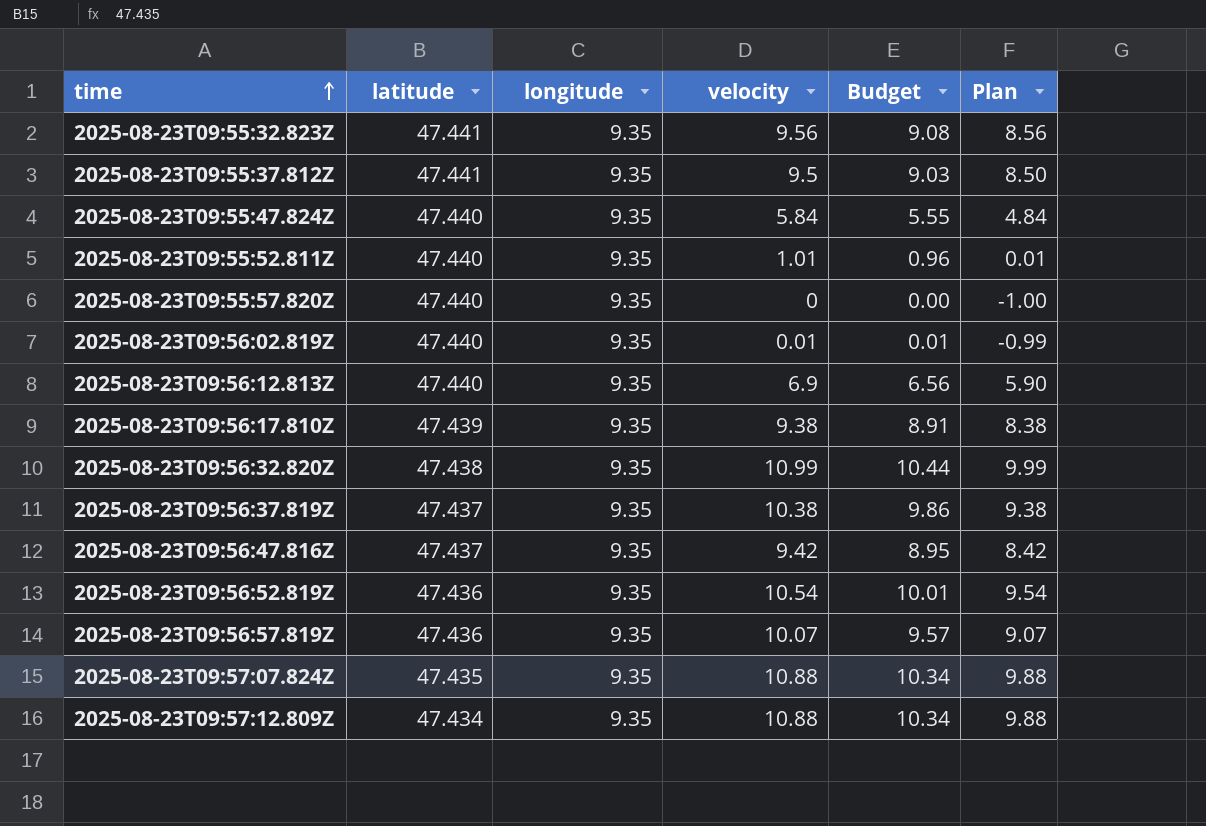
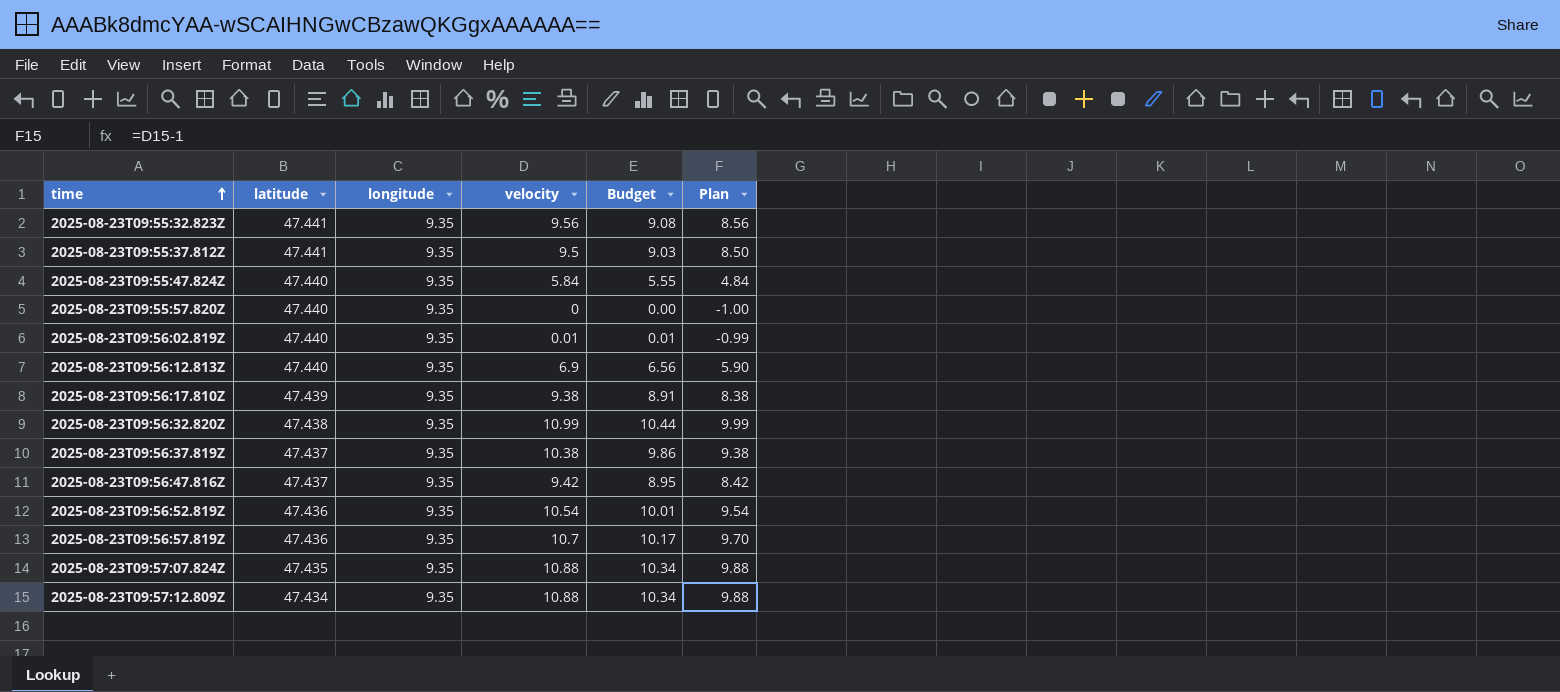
row 2025-08-23T09:55:52.811Z: 47.440 | 9.35 | 1.01 | 0.96 | 0.01 -> none
2025-08-23T09:56:57.819Z | velocity: 10.07 -> 10.7
2025-08-23T09:56:57.819Z | Budget: 9.57 -> 10.17
2025-08-23T09:56:57.819Z | Plan: 9.07 -> 9.70

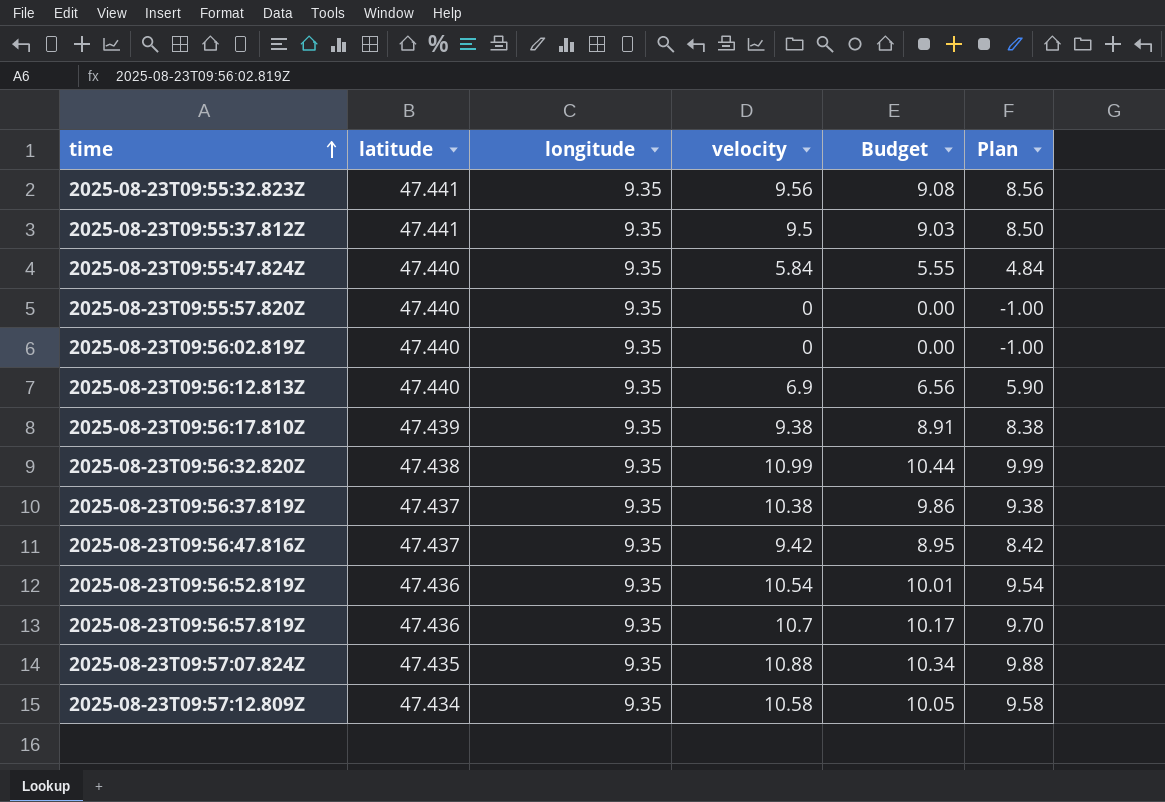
2025-08-23T09:56:02.819Z | velocity: 0.01 -> 0
2025-08-23T09:56:02.819Z | Budget: 0.01 -> 0.00
2025-08-23T09:56:02.819Z | Plan: -0.99 -> -1.00
2025-08-23T09:57:12.809Z | velocity: 10.88 -> 10.58
2025-08-23T09:57:12.809Z | Budget: 10.34 -> 10.05
2025-08-23T09:57:12.809Z | Plan: 9.88 -> 9.58

